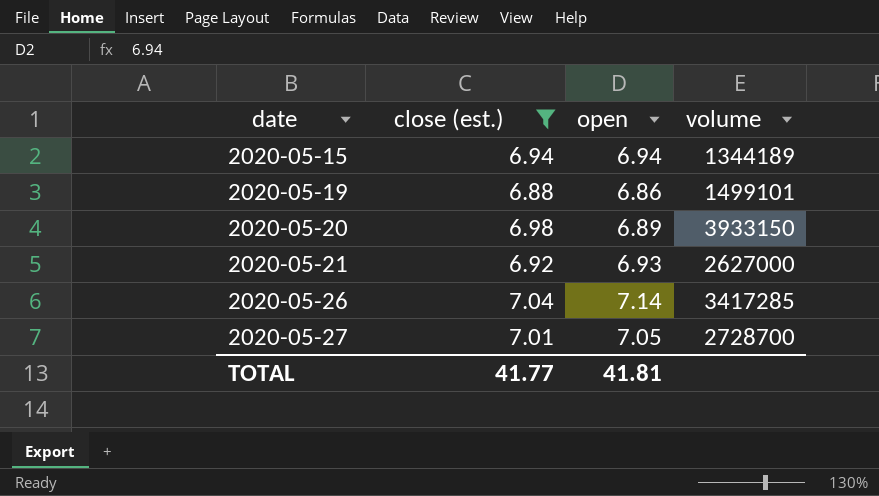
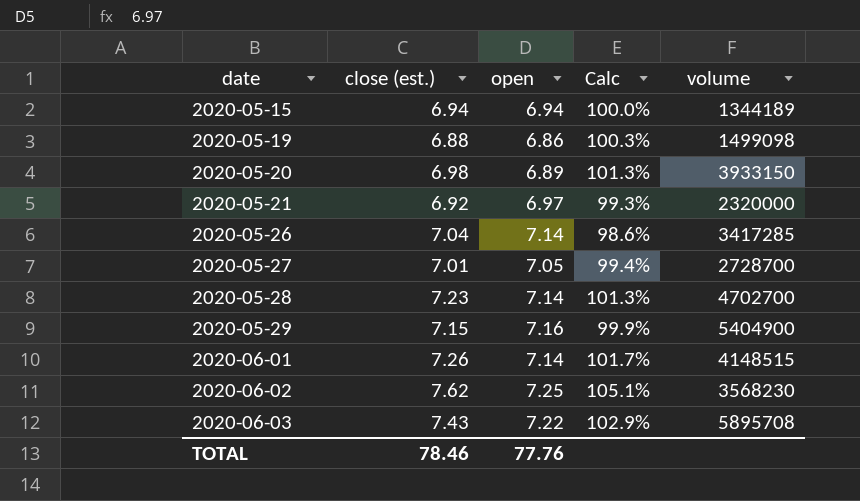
filter: close (est.) <= 7.04 -> none
column Calc | formula: none -> [close (est.)] / [open]
2020-05-19 | volume: 1499101 -> 1499098
2020-05-21 | open: 6.93 -> 6.97
2020-05-21 | volume: 2627000 -> 2320000
TOTAL | close (est.): 41.77 -> 78.46
TOTAL | open: 41.81 -> 77.76

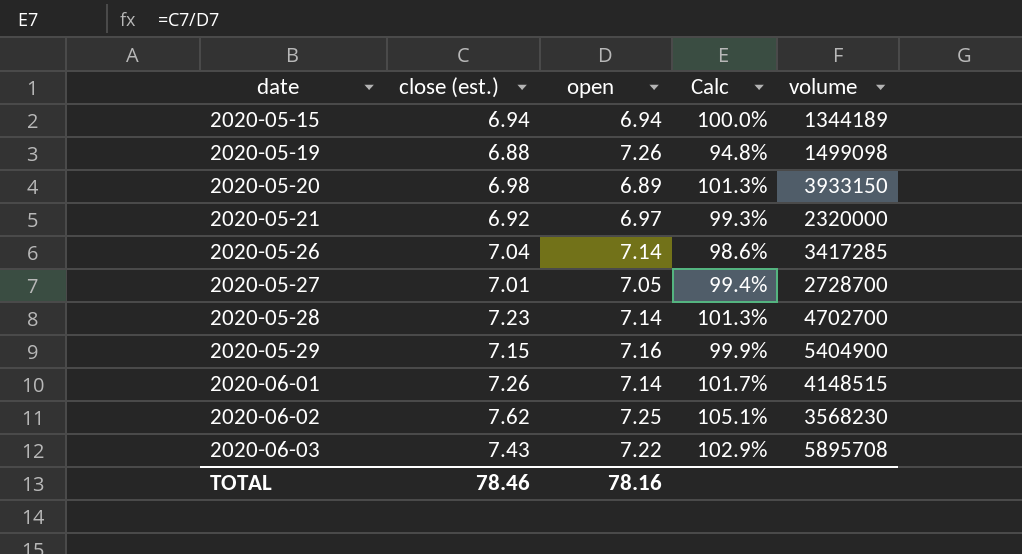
2020-05-19 | open: 6.86 -> 7.26
2020-05-19 | Calc: 100.3% -> 94.8%
TOTAL | open: 77.76 -> 78.16

